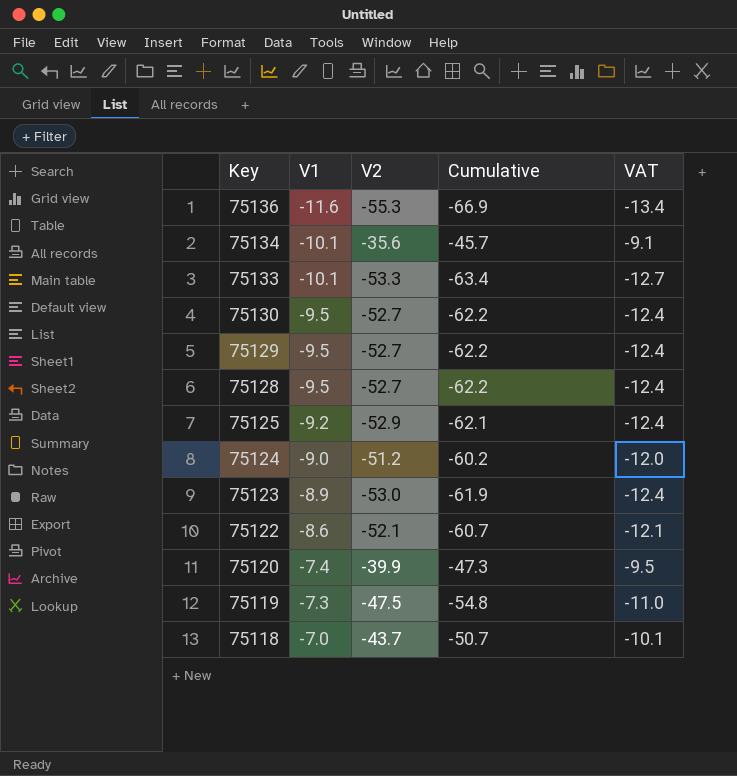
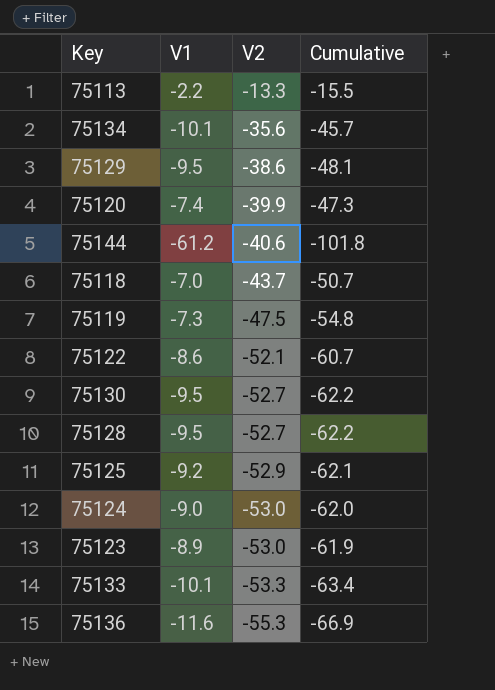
row order: Key descending -> V2 descending
column VAT | formula: [Cumulative] * 0.2 -> none
row 75113: none -> -2.2 | -13.3 | -15.5
75129 | V2: -52.7 -> -38.6
75129 | Cumulative: -62.2 -> -48.1
row 75144: none -> -61.2 | -40.6 | -101.8
75124 | V2: -51.2 -> -53.0
75124 | Cumulative: -60.2 -> -62.0

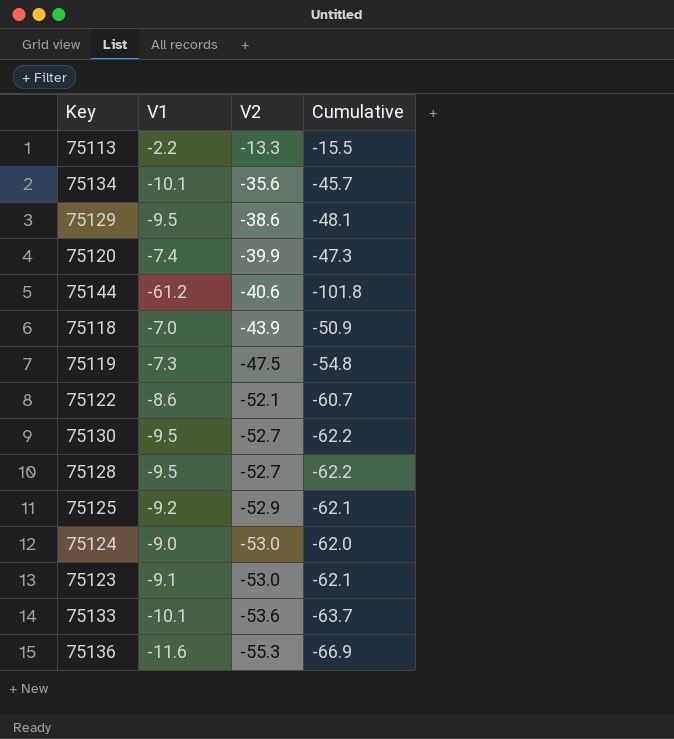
75118 | V2: -43.7 -> -43.9
75118 | Cumulative: -50.7 -> -50.9
75123 | V1: -8.9 -> -9.1
75123 | Cumulative: -61.9 -> -62.1
75133 | V2: -53.3 -> -53.6
75133 | Cumulative: -63.4 -> -63.7

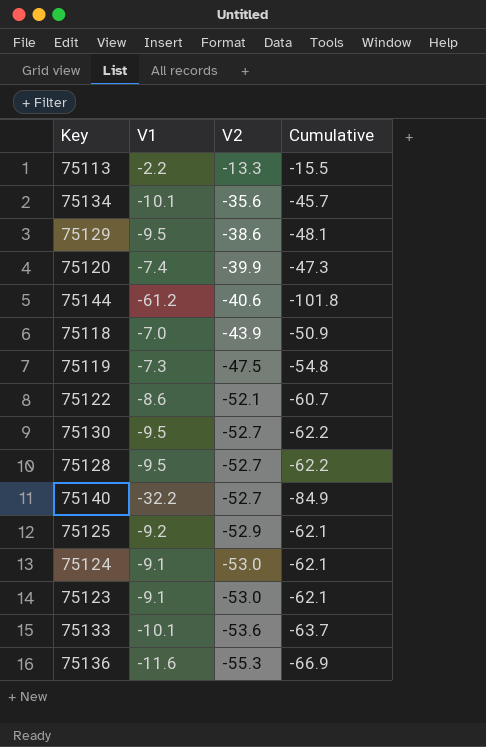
row 75140: none -> -32.2 | -52.7 | -84.9
75124 | V1: -9.0 -> -9.1
75124 | Cumulative: -62.0 -> -62.1

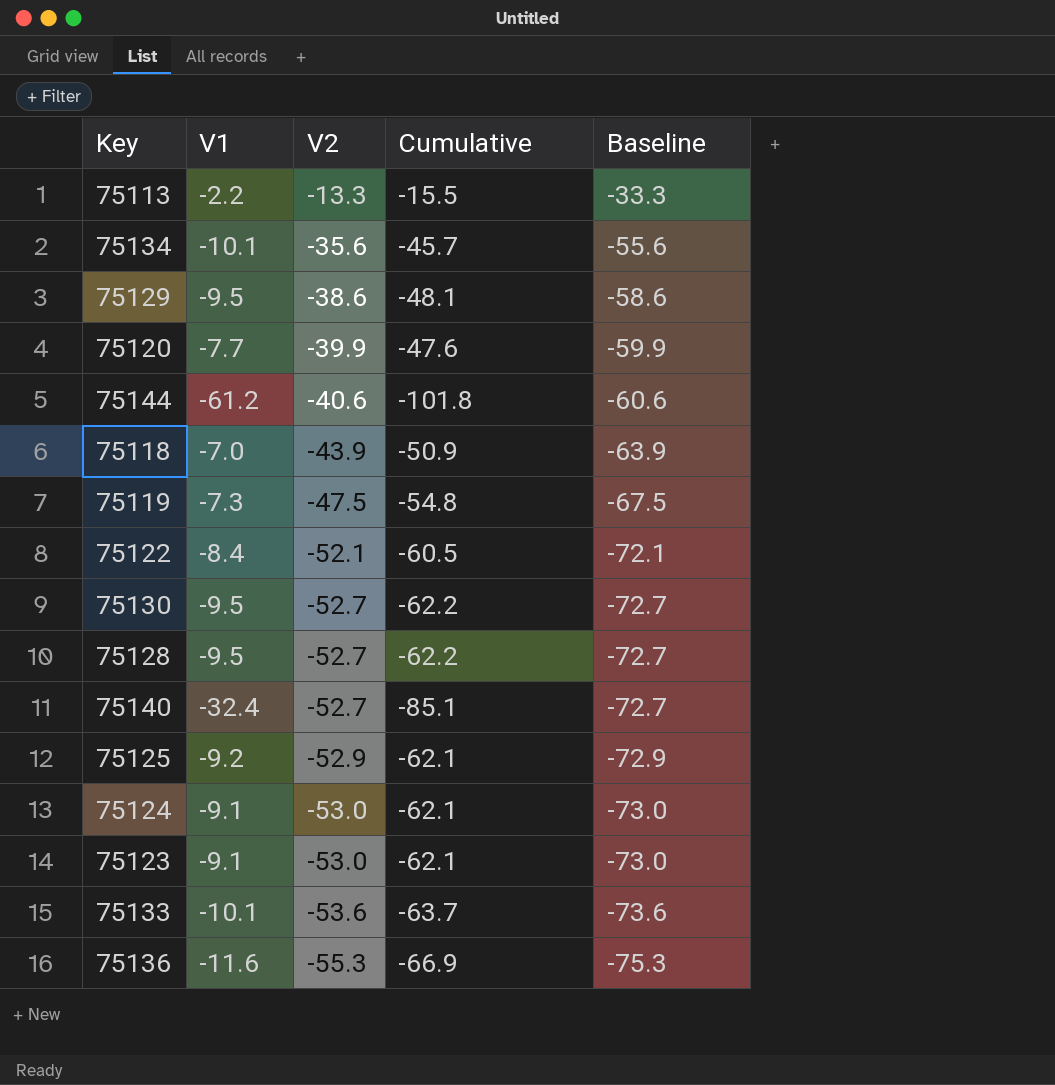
column Baseline | formula: none -> [V2] - 20
75120 | V1: -7.4 -> -7.7
75120 | Cumulative: -47.3 -> -47.6
75122 | V1: -8.6 -> -8.4
75122 | Cumulative: -60.7 -> -60.5
75140 | V1: -32.2 -> -32.4
75140 | Cumulative: -84.9 -> -85.1

